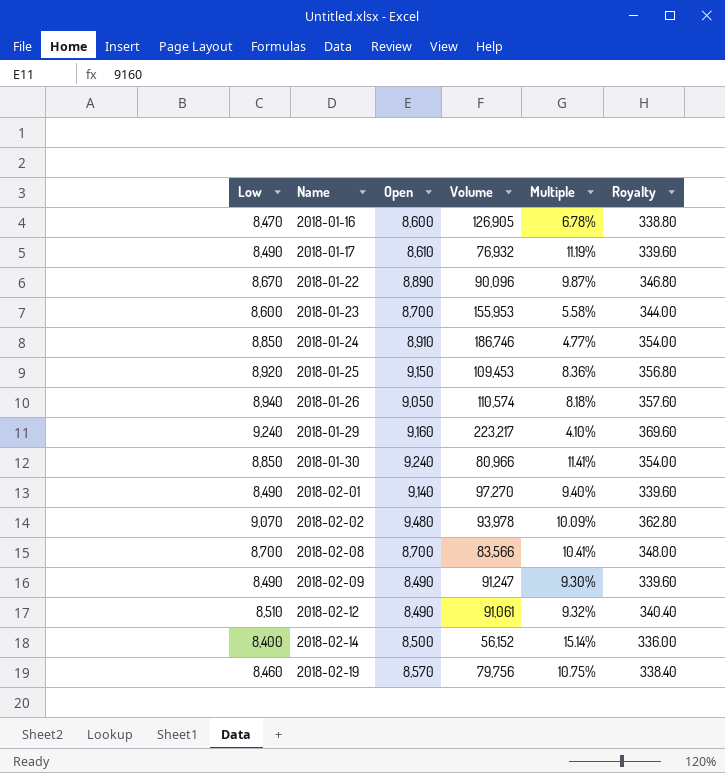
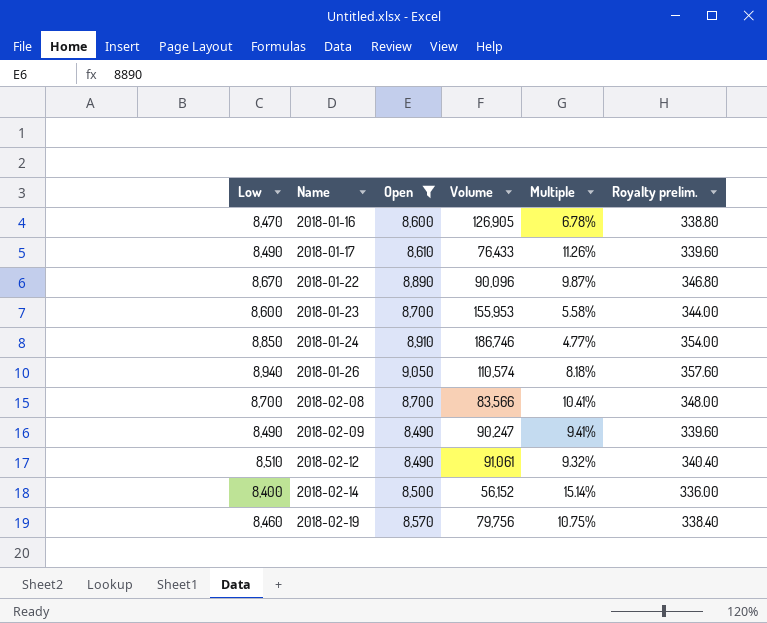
filter: none -> Open <= 9,050
column name: Royalty -> Royalty prelim.
2018-01-17 | Volume: 76,932 -> 76,433
2018-01-17 | Multiple: 11.19% -> 11.26%
2018-02-09 | Volume: 91,247 -> 90,247
2018-02-09 | Multiple: 9.30% -> 9.41%

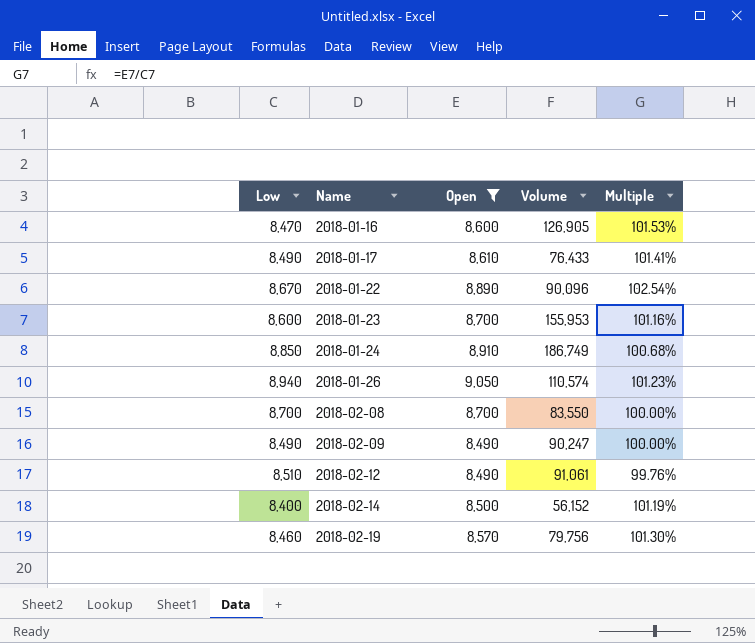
column Royalty prelim. | formula: [Low] * 0.04 -> none
column Multiple | formula: [Open] / [Volume] -> [Open] / [Low]
2018-01-24 | Volume: 186,746 -> 186,749
2018-02-08 | Volume: 83,566 -> 83,550

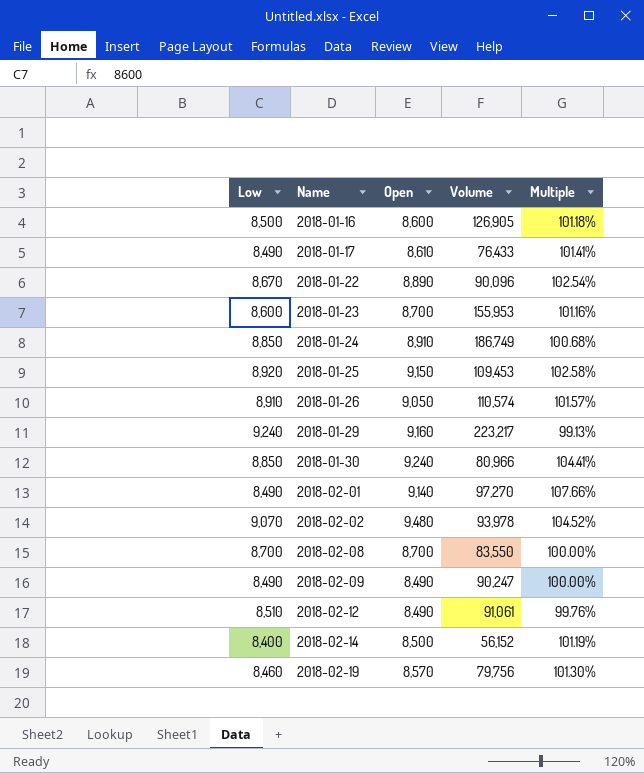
filter: Open <= 9,050 -> none
2018-01-16 | Low: 8,470 -> 8,500
2018-01-16 | Multiple: 101.53% -> 101.18%
2018-01-26 | Low: 8,940 -> 8,910
2018-01-26 | Multiple: 101.23% -> 101.57%

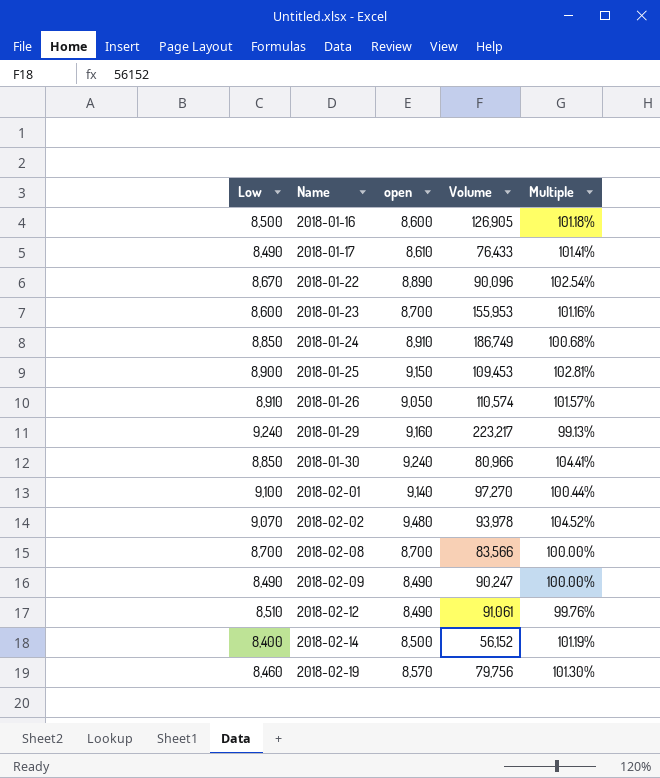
column name: Open -> open
2018-01-25 | Low: 8,920 -> 8,900
2018-01-25 | Multiple: 102.58% -> 102.81%
2018-02-01 | Low: 8,490 -> 9,100
2018-02-01 | Multiple: 107.66% -> 100.44%
2018-02-08 | Volume: 83,550 -> 83,566

